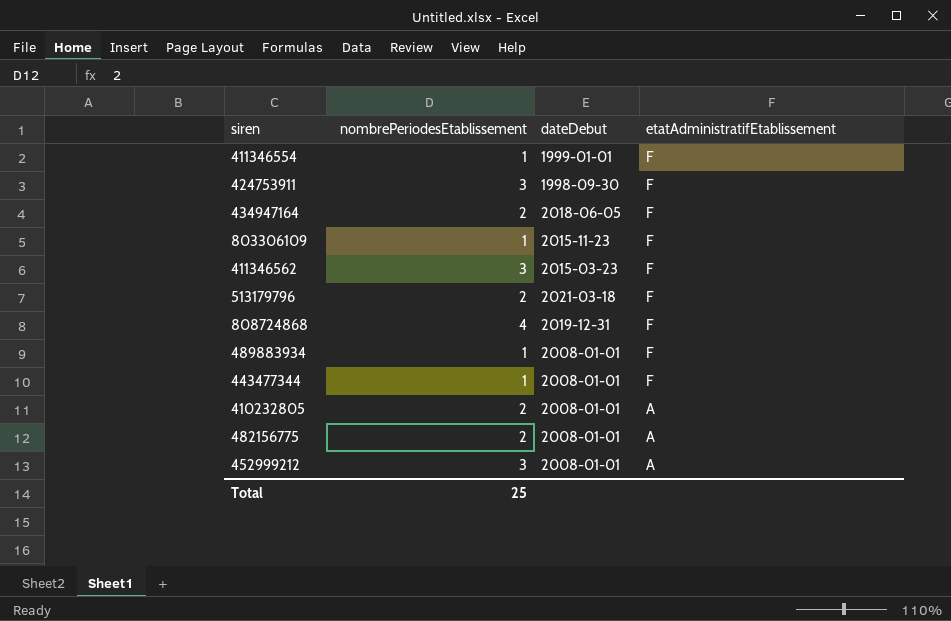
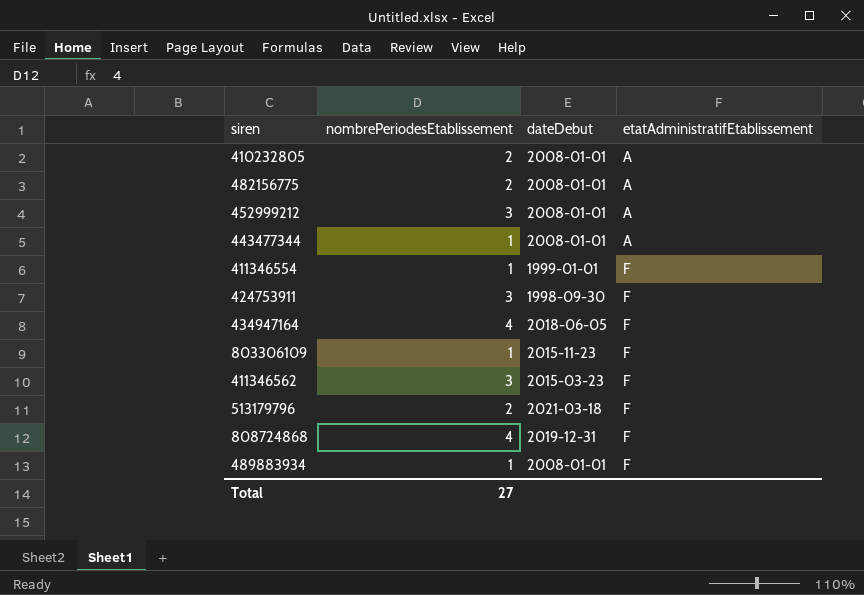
row order: etatAdministratifEtablissement descending -> etatAdministratifEtablissement ascending
443477344 | etatAdministratifEtablissement: F -> A
434947164 | nombrePeriodesEtablissement: 2 -> 4
Total | nombrePeriodesEtablissement: 25 -> 27

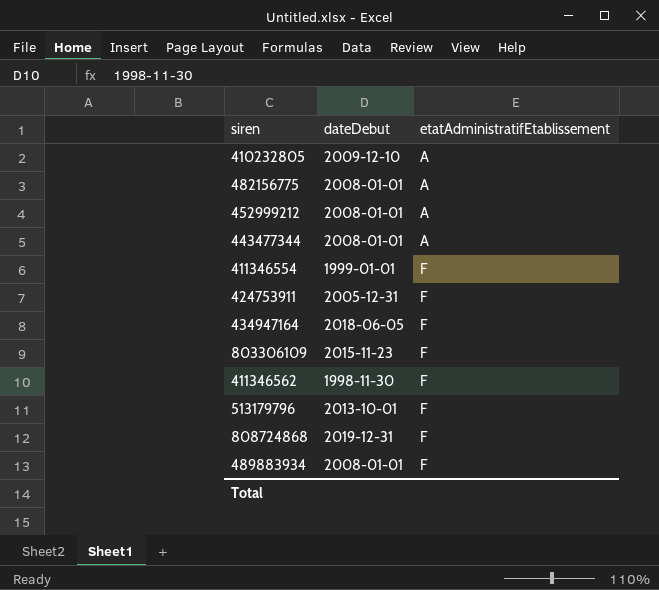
column nombrePeriodesEtablissement | position: 2 -> none
410232805 | dateDebut: 2008-01-01 -> 2009-12-10
424753911 | dateDebut: 1998-09-30 -> 2005-12-31
411346562 | dateDebut: 2015-03-23 -> 1998-11-30
513179796 | dateDebut: 2021-03-18 -> 2013-10-01

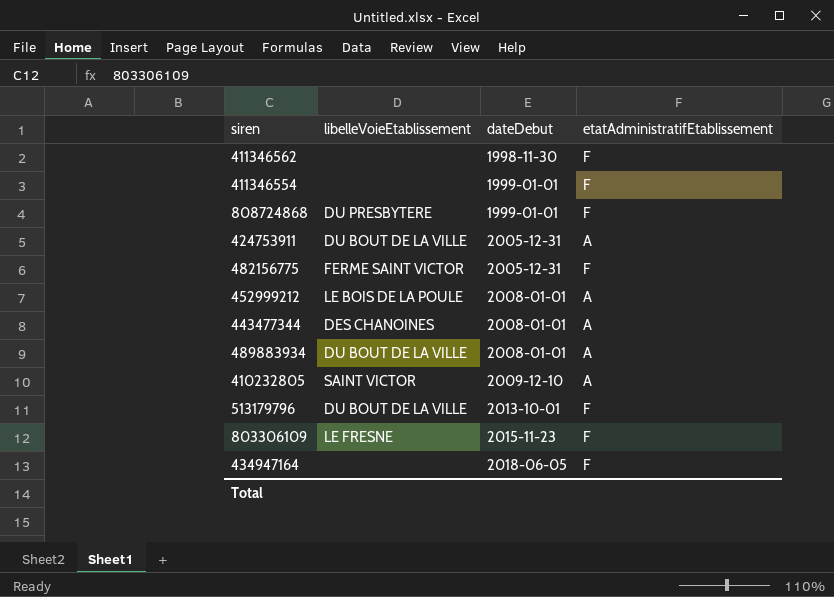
row order: etatAdministratifEtablissement ascending -> dateDebut ascending
column libelleVoieEtablissement | position: none -> 2
808724868 | dateDebut: 2019-12-31 -> 1999-01-01
424753911 | etatAdministratifEtablissement: F -> A
482156775 | dateDebut: 2008-01-01 -> 2005-12-31
482156775 | etatAdministratifEtablissement: A -> F
489883934 | etatAdministratifEtablissement: F -> A

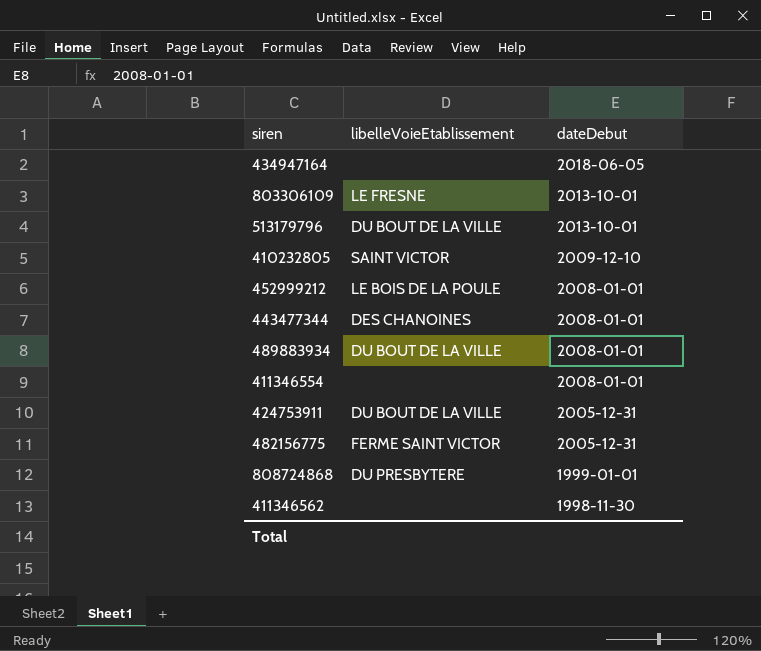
row order: dateDebut ascending -> dateDebut descending
column etatAdministratifEtablissement | position: 4 -> none
803306109 | dateDebut: 2015-11-23 -> 2013-10-01
411346554 | dateDebut: 1999-01-01 -> 2008-01-01

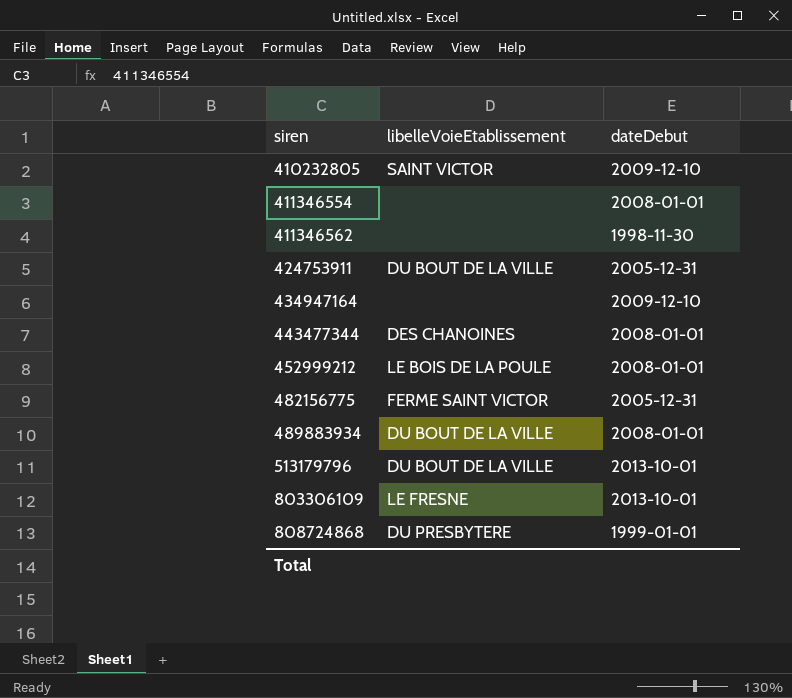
row order: dateDebut descending -> siren ascending
434947164 | dateDebut: 2018-06-05 -> 2009-12-10

